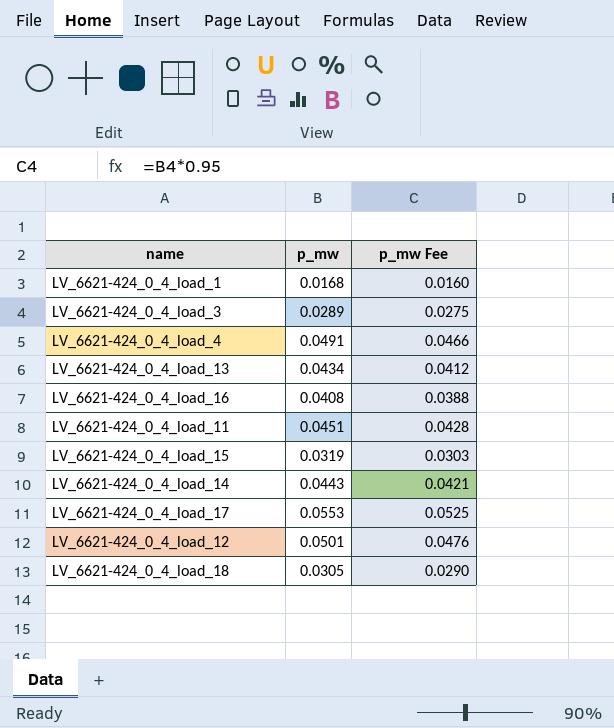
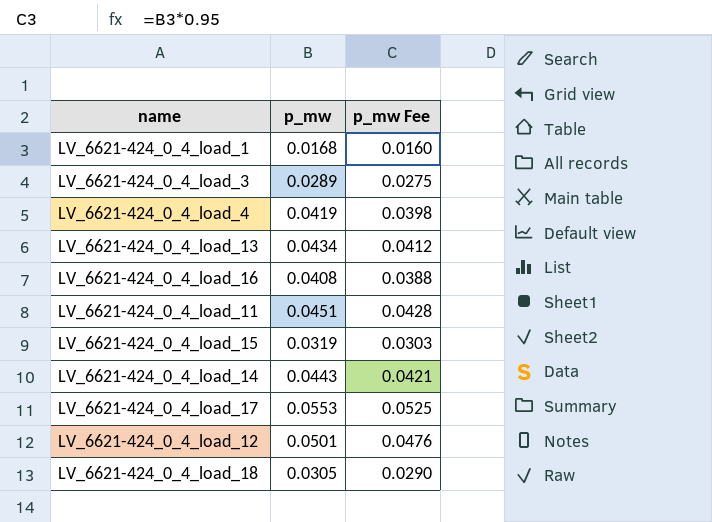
LV_6621-424_0_4_load_4 | p_mw: 0.0491 -> 0.0419
LV_6621-424_0_4_load_4 | p_mw Fee: 0.0466 -> 0.0398

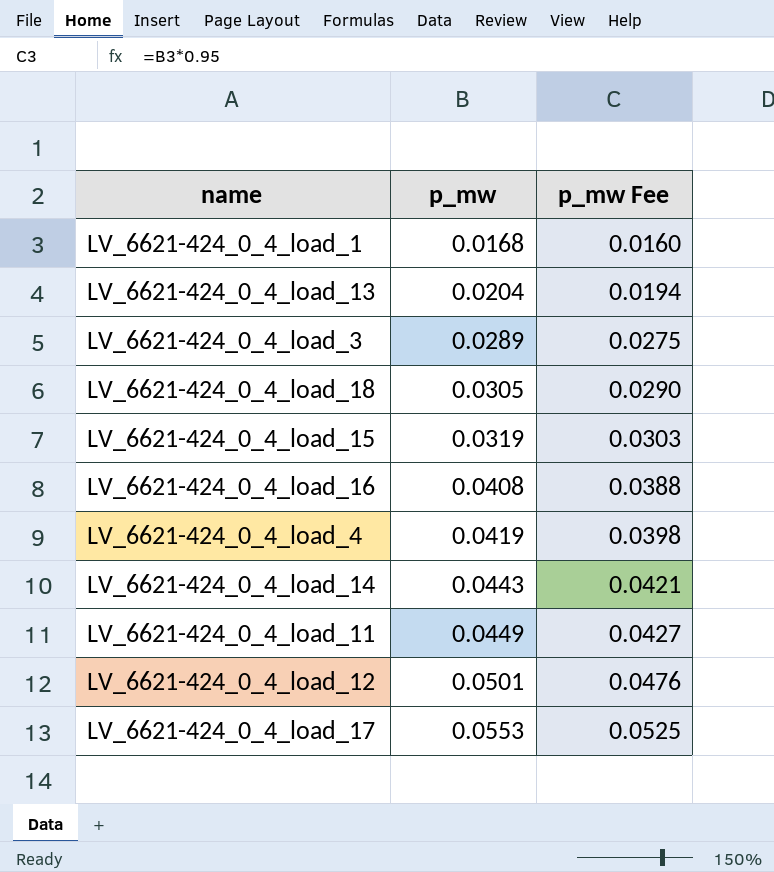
row order: none -> p_mw ascending
LV_6621-424_0_4_load_13 | p_mw: 0.0434 -> 0.0204
LV_6621-424_0_4_load_13 | p_mw Fee: 0.0412 -> 0.0194
LV_6621-424_0_4_load_11 | p_mw: 0.0451 -> 0.0449
LV_6621-424_0_4_load_11 | p_mw Fee: 0.0428 -> 0.0427

